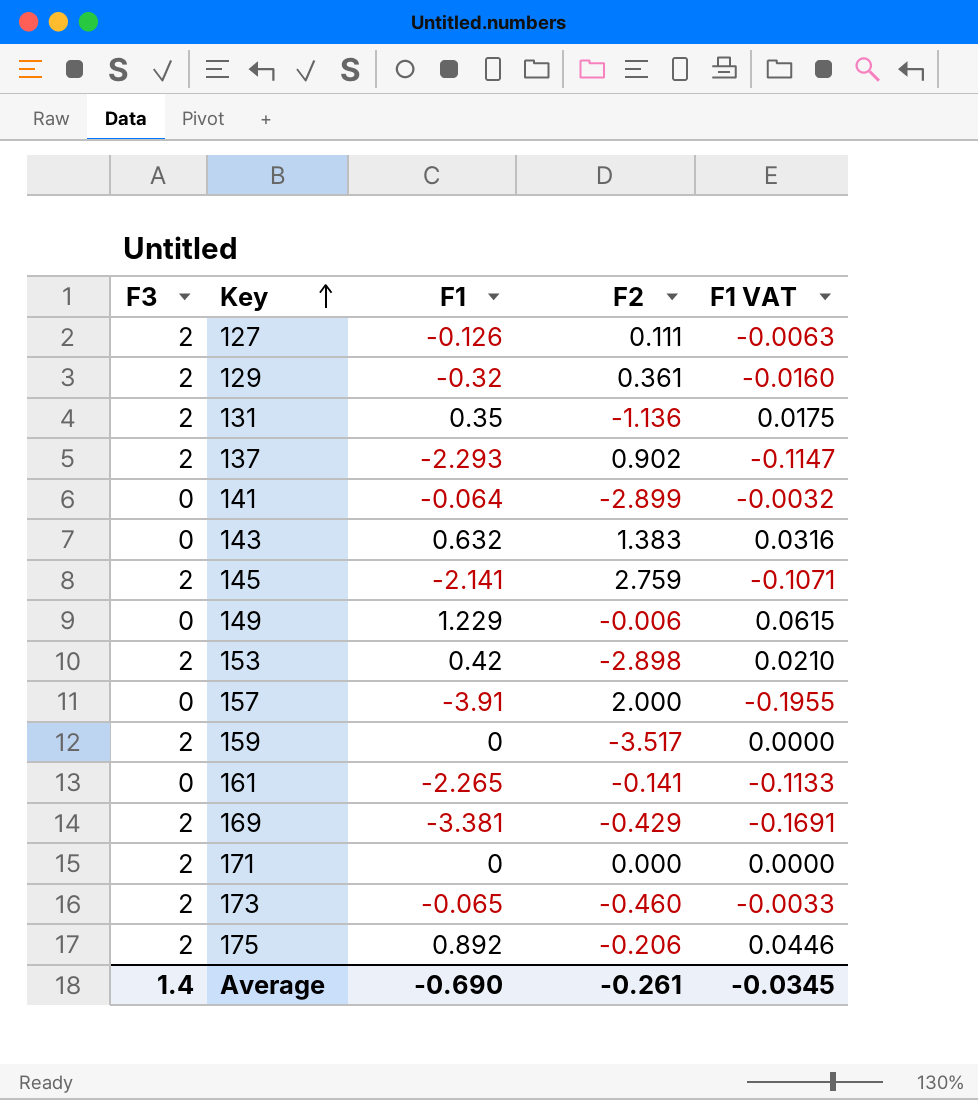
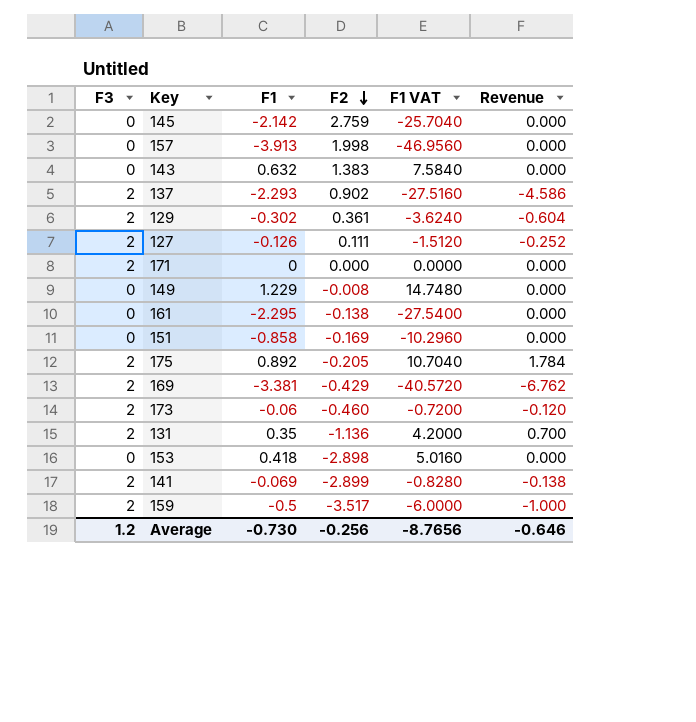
row order: Key ascending -> F2 descending
column F1 VAT | formula: [F1] * 0.05 -> [F1] * 12
column Revenue | formula: none -> [F3] * [F1]
145 | F3: 2 -> 0
145 | F1: -2.141 -> -2.142
157 | F1: -3.91 -> -3.913
157 | F2: 2.000 -> 1.998
129 | F1: -0.32 -> -0.302
149 | F2: -0.006 -> -0.008
161 | F1: -2.265 -> -2.295
161 | F2: -0.141 -> -0.138
row 151: none -> 0 | -0.858 | -0.169 | -10.2960 | 0.000
175 | F2: -0.206 -> -0.205
173 | F1: -0.065 -> -0.06
153 | F3: 2 -> 0
153 | F1: 0.42 -> 0.418
141 | F3: 0 -> 2
141 | F1: -0.064 -> -0.069
159 | F1: 0 -> -0.5
Average | F3: 1.4 -> 1.2
Average | F1: -0.690 -> -0.730
Average | F2: -0.261 -> -0.256
Average | F1 VAT: -0.0345 -> -8.7656

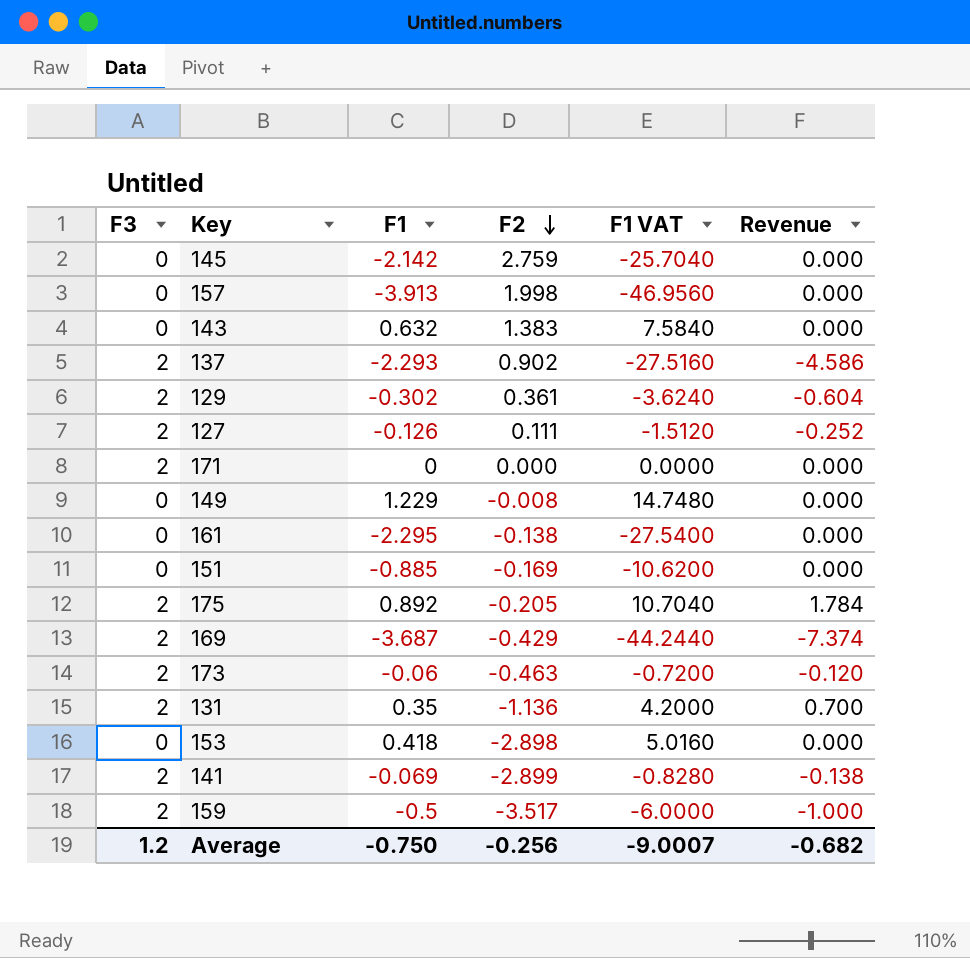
151 | F1: -0.858 -> -0.885
151 | F1 VAT: -10.2960 -> -10.6200
169 | F1: -3.381 -> -3.687
169 | F1 VAT: -40.5720 -> -44.2440
169 | Revenue: -6.762 -> -7.374
173 | F2: -0.460 -> -0.463
Average | F1: -0.730 -> -0.750
Average | F1 VAT: -8.7656 -> -9.0007
Average | Revenue: -0.646 -> -0.682

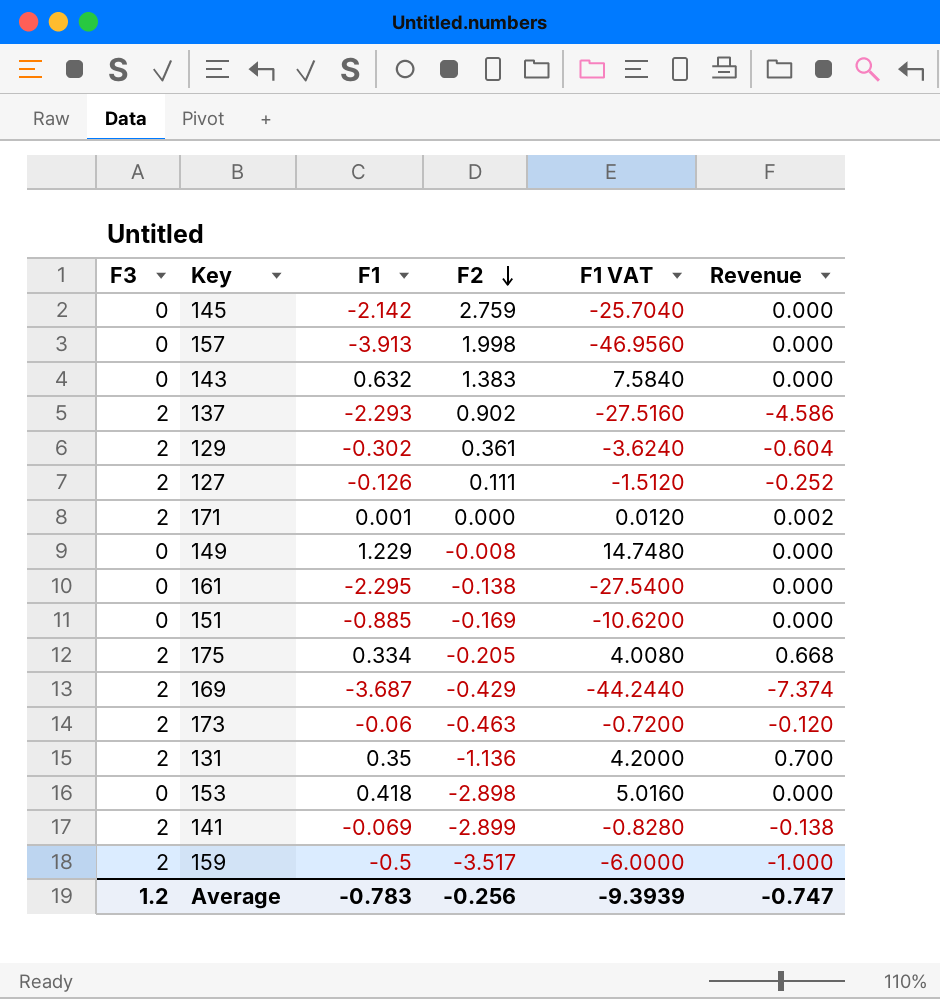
171 | F1: 0 -> 0.001
171 | F1 VAT: 0.0000 -> 0.0120
171 | Revenue: 0.000 -> 0.002
175 | F1: 0.892 -> 0.334
175 | F1 VAT: 10.7040 -> 4.0080
175 | Revenue: 1.784 -> 0.668
Average | F1: -0.750 -> -0.783
Average | F1 VAT: -9.0007 -> -9.3939
Average | Revenue: -0.682 -> -0.747

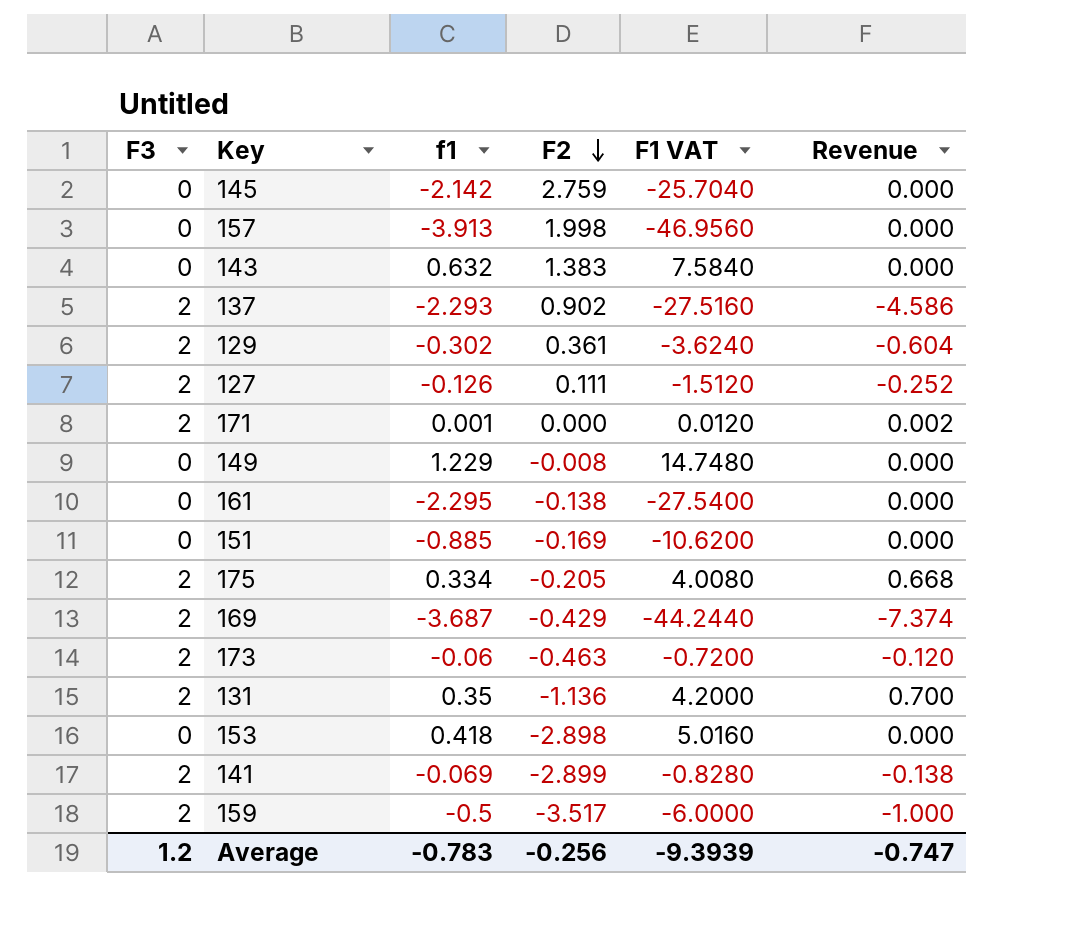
column name: F1 -> f1

